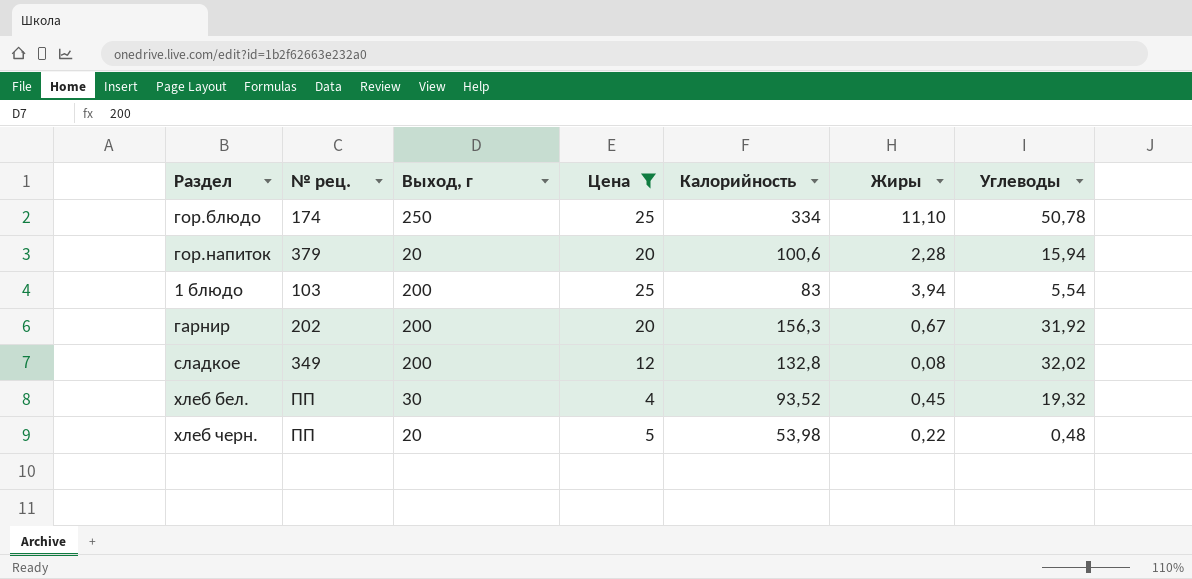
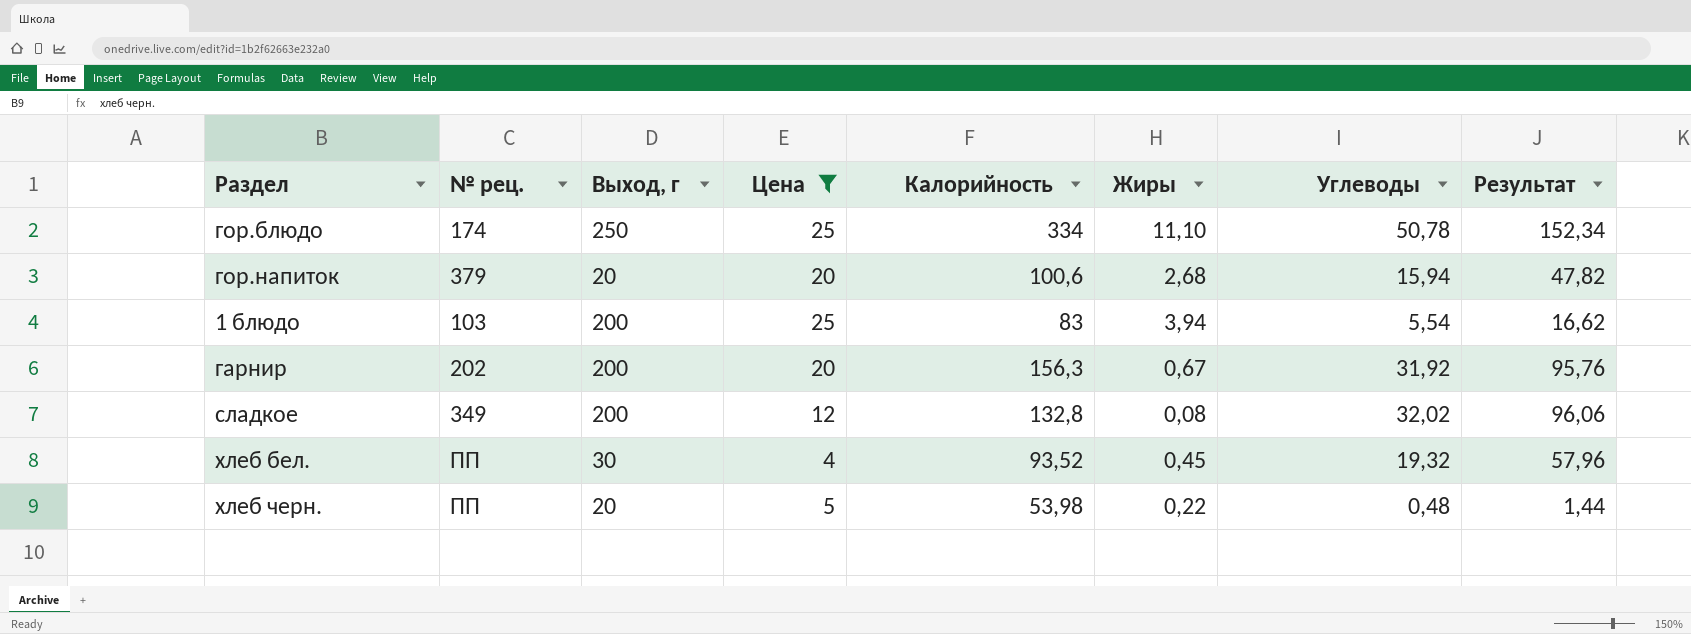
column Результат | formula: none -> [Углеводы] * 3
гор.напиток | Жиры: 2,28 -> 2,68

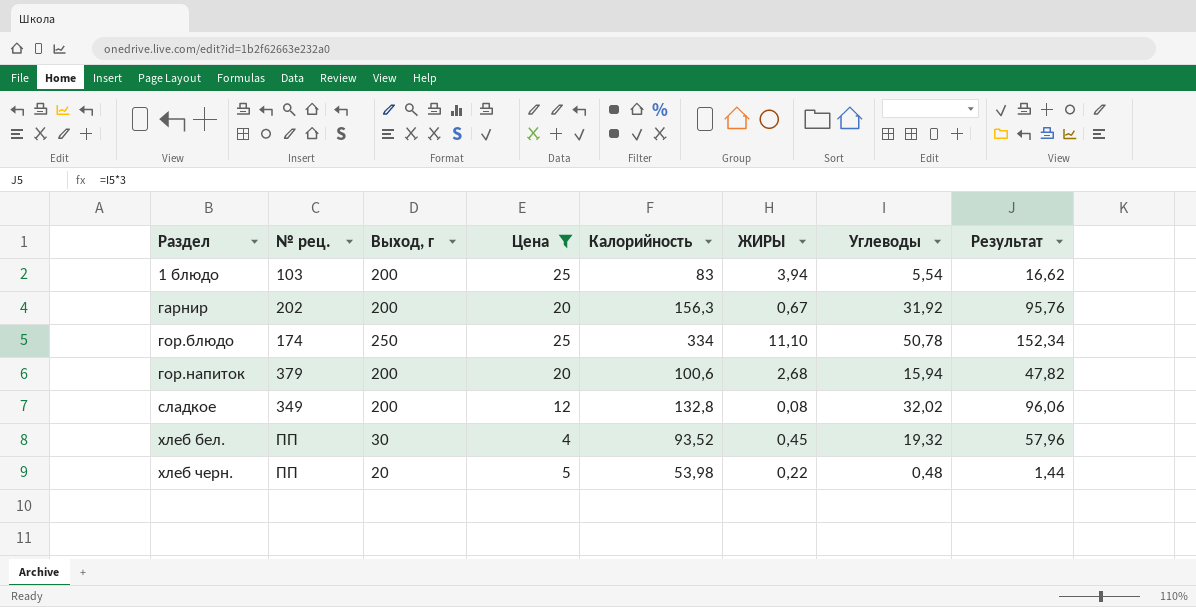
row order: none -> Раздел ascending
column name: Жиры -> ЖИРЫ
гор.напиток | Выход, г: 20 -> 200

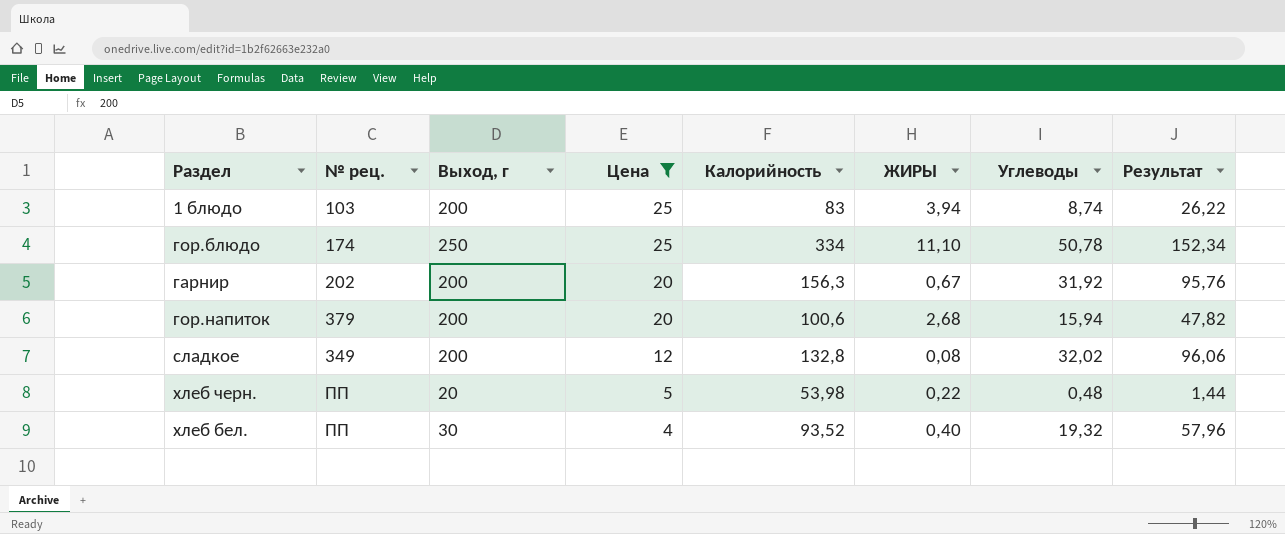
row order: Раздел ascending -> Цена descending
1 блюдо | Углеводы: 5,54 -> 8,74
1 блюдо | Результат: 16,62 -> 26,22
хлеб бел. | ЖИРЫ: 0,45 -> 0,40

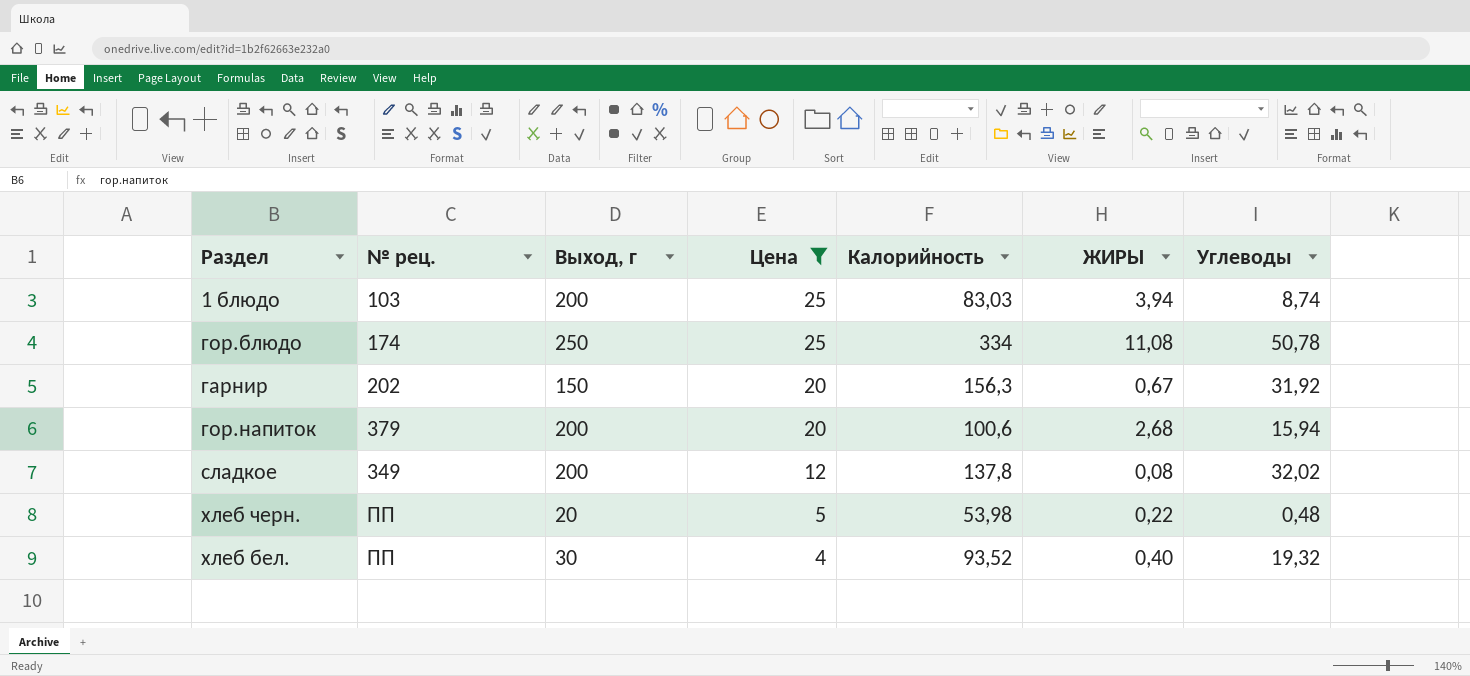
column Результат | formula: [Углеводы] * 3 -> none
1 блюдо | Калорийность: 83 -> 83,03
гор.блюдо | ЖИРЫ: 11,10 -> 11,08
гарнир | Выход, г: 200 -> 150
сладкое | Калорийность: 132,8 -> 137,8

